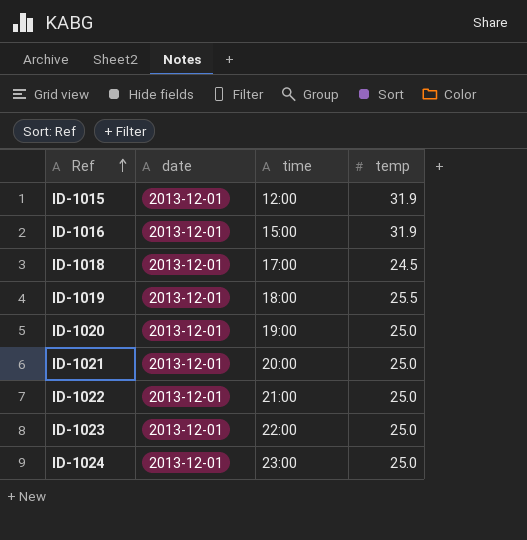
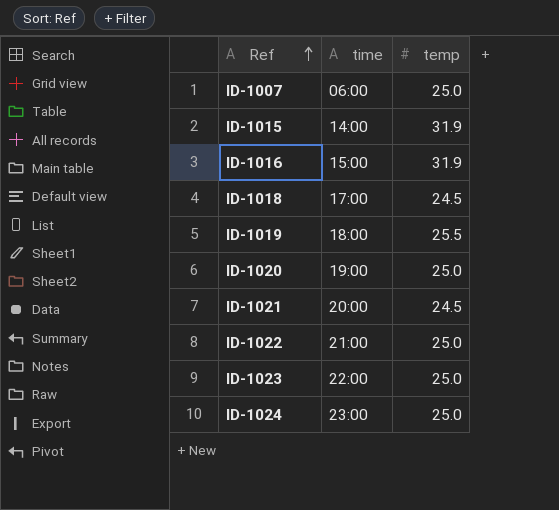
column date | position: 2 -> none
row ID-1007: none -> 06:00 | 25.0
ID-1015 | time: 12:00 -> 14:00
ID-1021 | temp: 25.0 -> 24.5

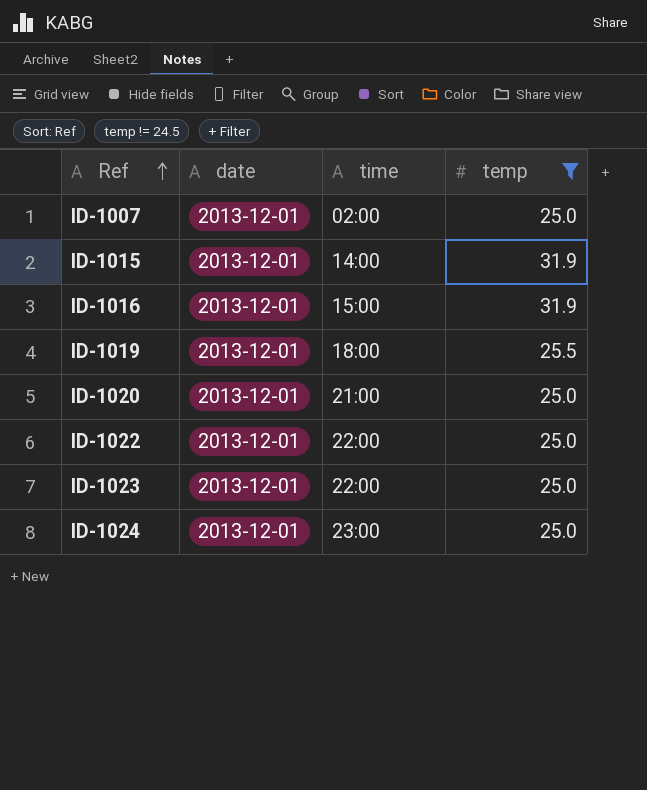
filter: none -> temp != 24.5
column date | position: none -> 2
ID-1007 | time: 06:00 -> 02:00
ID-1020 | time: 19:00 -> 21:00
ID-1022 | time: 21:00 -> 22:00

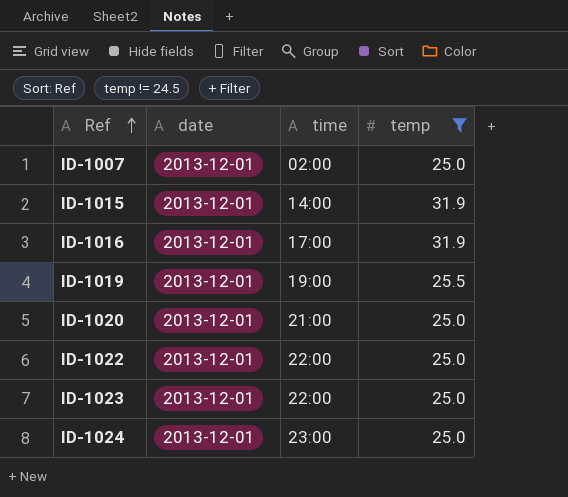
ID-1016 | time: 15:00 -> 17:00
ID-1019 | time: 18:00 -> 19:00

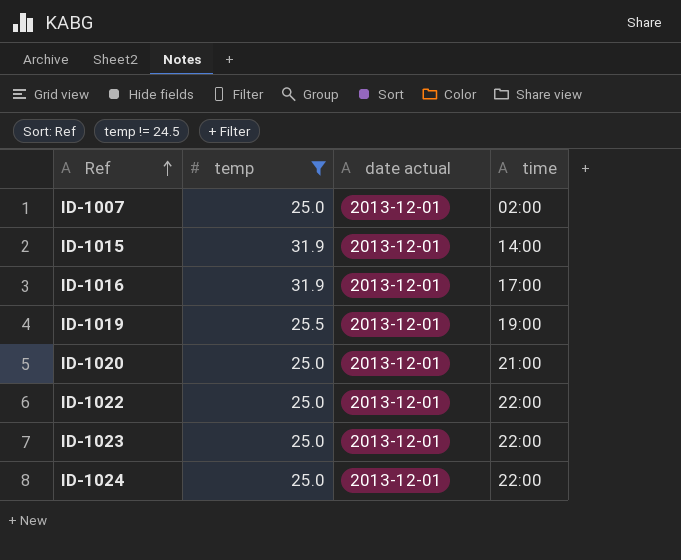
column temp | position: 4 -> 2
column name: date -> date actual
ID-1024 | time: 23:00 -> 22:00

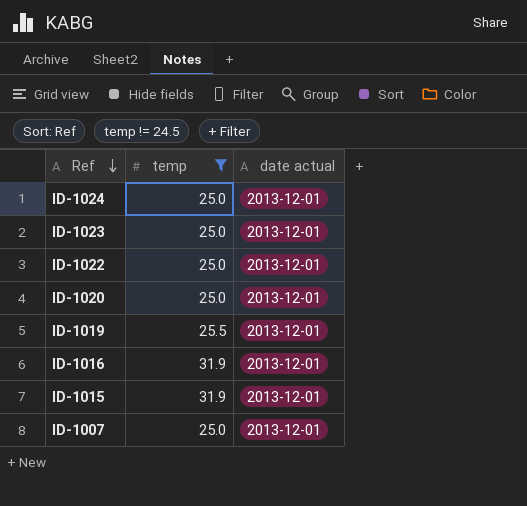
row order: Ref ascending -> Ref descending
column time | position: 4 -> none

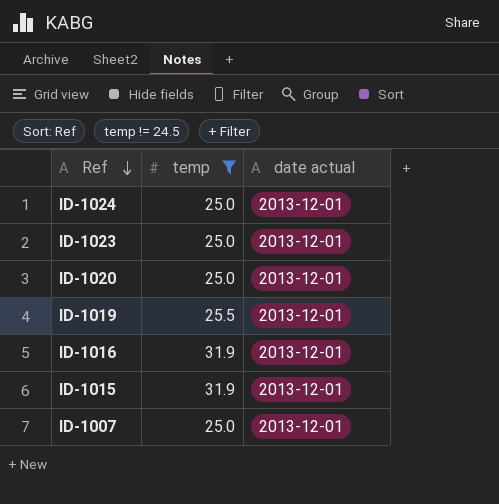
row ID-1022: 25.0 | 2013-12-01 -> none

